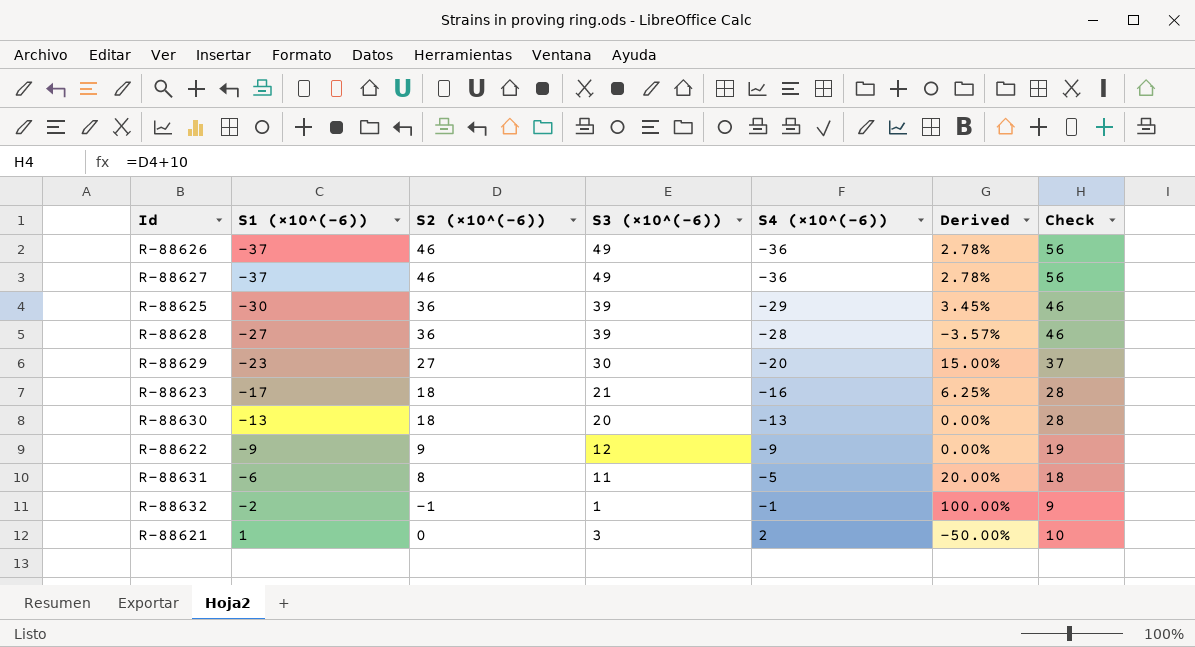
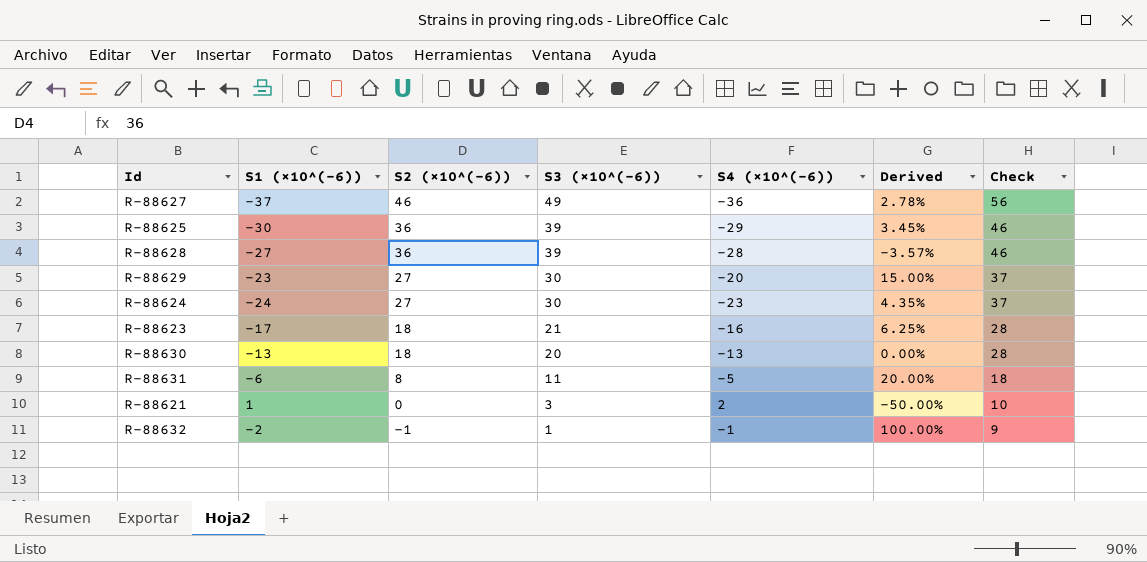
row order: S1 (×10^(-6)) ascending -> S2 (×10^(-6)) descending
row R-88626: -37 | 46 | 49 | -36 | 2.78% | 56 -> none
row R-88622: -9 | 9 | 12 | -9 | 0.00% | 19 -> none
row R-88624: none -> -24 | 27 | 30 | -23 | 4.35% | 37

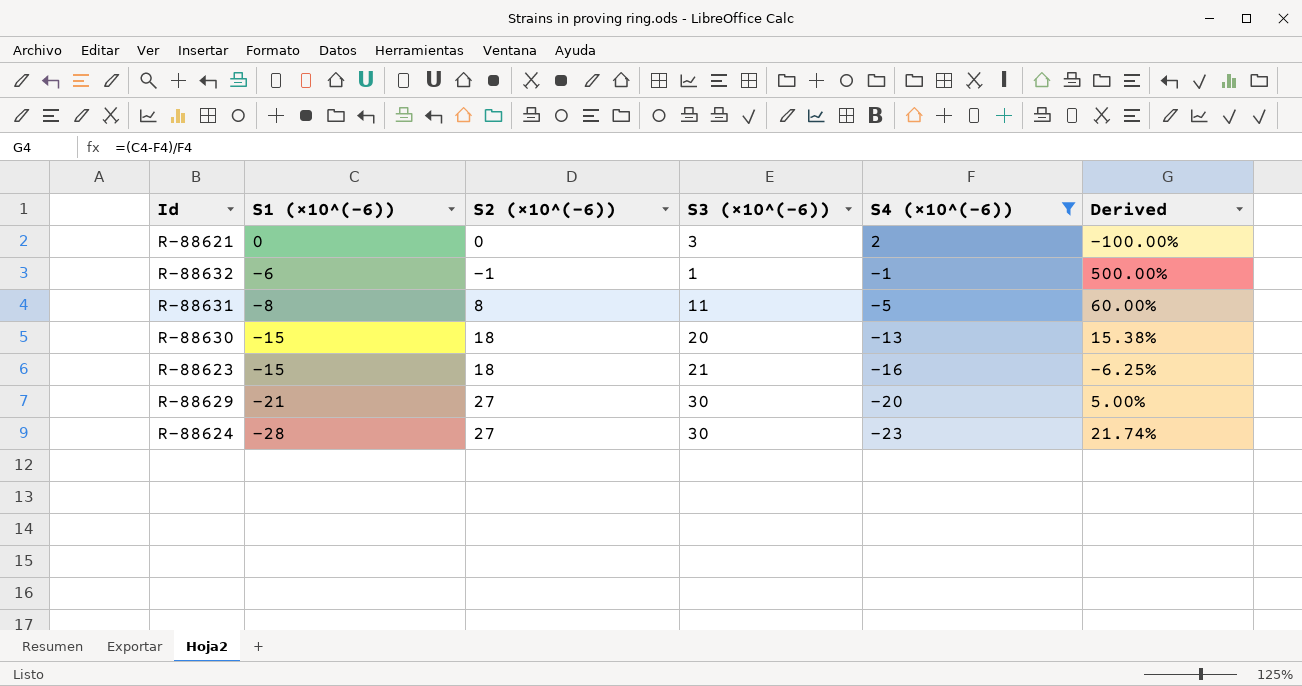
filter: none -> S4 (×10^(-6)) >= -23
row order: S2 (×10^(-6)) descending -> S1 (×10^(-6)) descending
column Check | formula: [S2 (×10^(-6))] + 10 -> none
R-88621 | S1 (×10^(-6)): 1 -> 0
R-88621 | Derived: -50.00% -> -100.00%
R-88632 | S1 (×10^(-6)): -2 -> -6
R-88632 | Derived: 100.00% -> 500.00%
R-88631 | S1 (×10^(-6)): -6 -> -8
R-88631 | Derived: 20.00% -> 60.00%
R-88630 | S1 (×10^(-6)): -13 -> -15
R-88630 | Derived: 0.00% -> 15.38%
R-88623 | S1 (×10^(-6)): -17 -> -15
R-88623 | Derived: 6.25% -> -6.25%
R-88629 | S1 (×10^(-6)): -23 -> -21
R-88629 | Derived: 15.00% -> 5.00%
R-88624 | S1 (×10^(-6)): -24 -> -28
R-88624 | Derived: 4.35% -> 21.74%

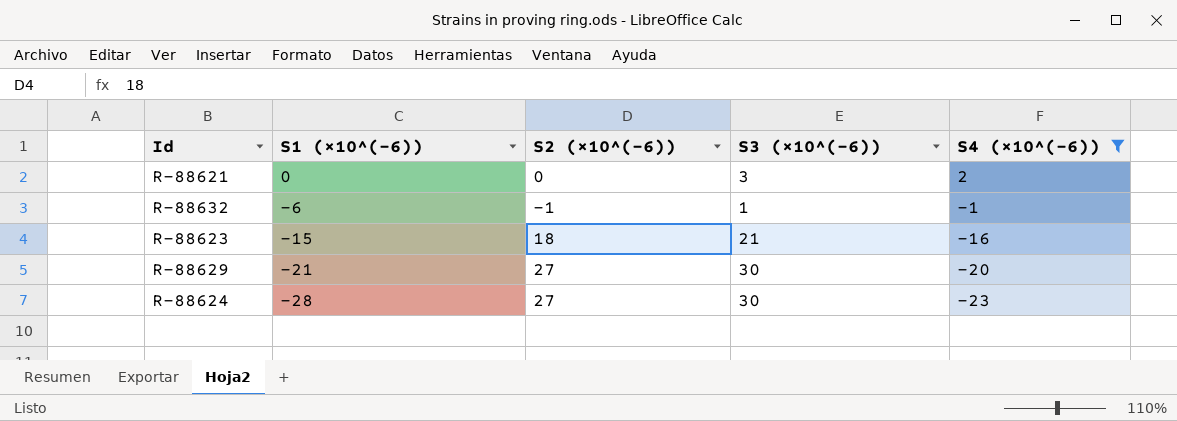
column Derived | formula: ([S1 (×10^(-6))] - [S4 (×10^(-6))]) / [S4 (×10^(-6))] -> none
row R-88631: -8 | 8 | 11 | -5 | 60.00% -> none
row R-88630: -15 | 18 | 20 | -13 | 15.38% -> none

